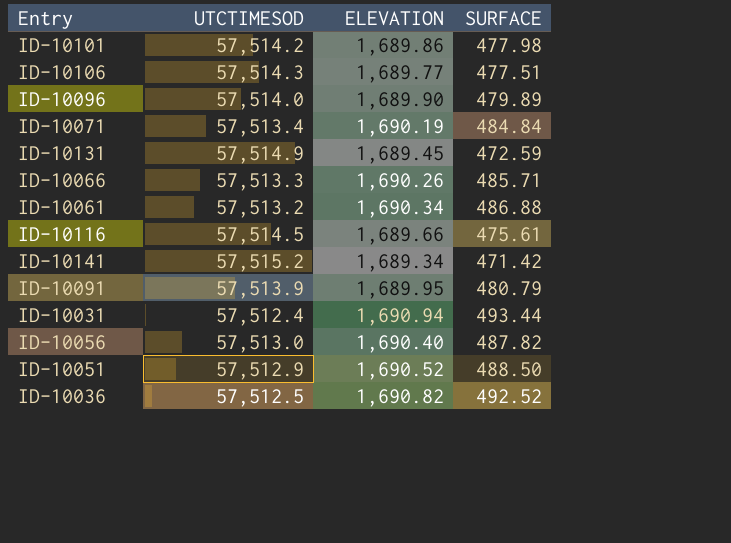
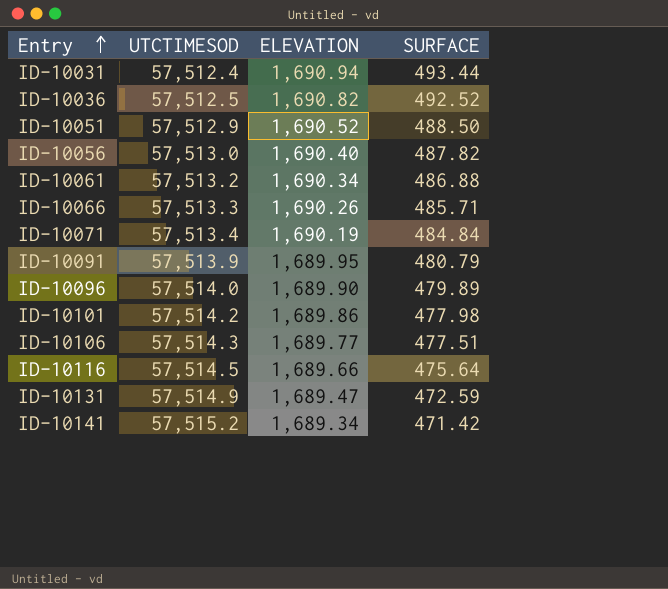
row order: none -> Entry ascending
ID-10116 | SURFACE: 475.61 -> 475.64
ID-10131 | ELEVATION: 1,689.45 -> 1,689.47

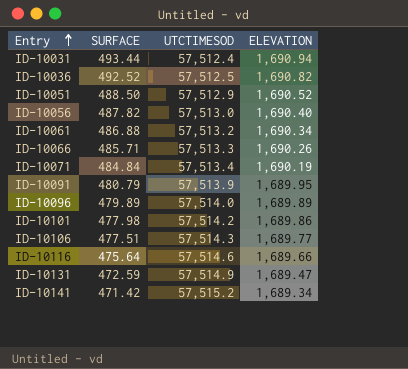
column SURFACE | position: 4 -> 2
ID-10096 | ELEVATION: 1,689.90 -> 1,689.89
ID-10116 | UTCTIMESOD: 57,514.5 -> 57,514.6

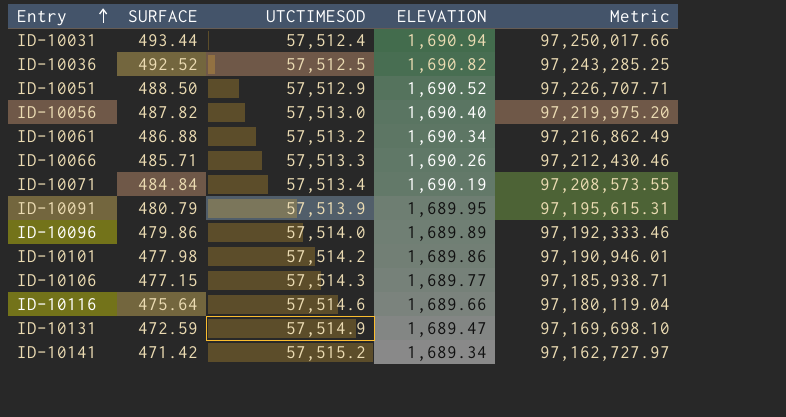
column Metric | formula: none -> [UTCTIMESOD] * [ELEVATION]
ID-10096 | SURFACE: 479.89 -> 479.86
ID-10106 | SURFACE: 477.51 -> 477.15

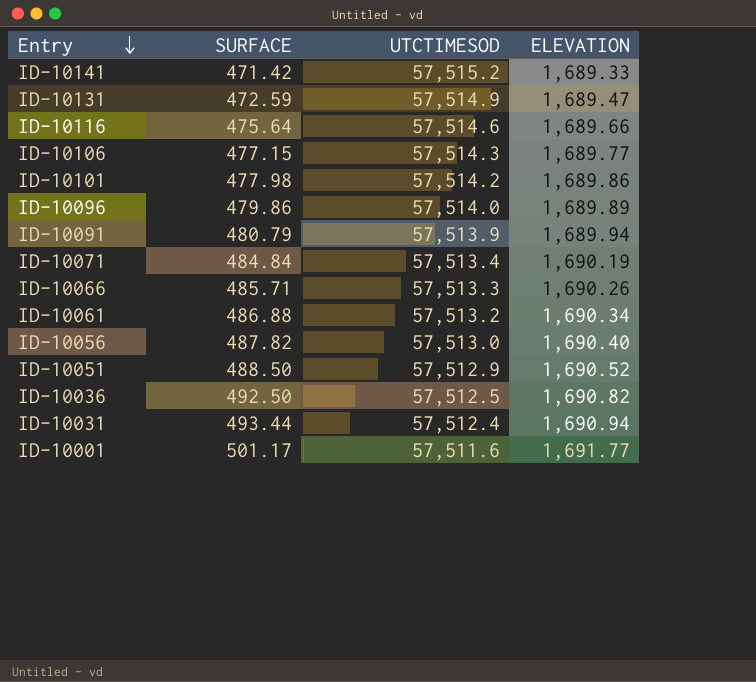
row order: Entry ascending -> Entry descending
column Metric | formula: [UTCTIMESOD] * [ELEVATION] -> none
ID-10141 | ELEVATION: 1,689.34 -> 1,689.33
ID-10091 | ELEVATION: 1,689.95 -> 1,689.94
ID-10036 | SURFACE: 492.52 -> 492.50
row ID-10001: none -> 501.17 | 57,511.6 | 1,691.77

